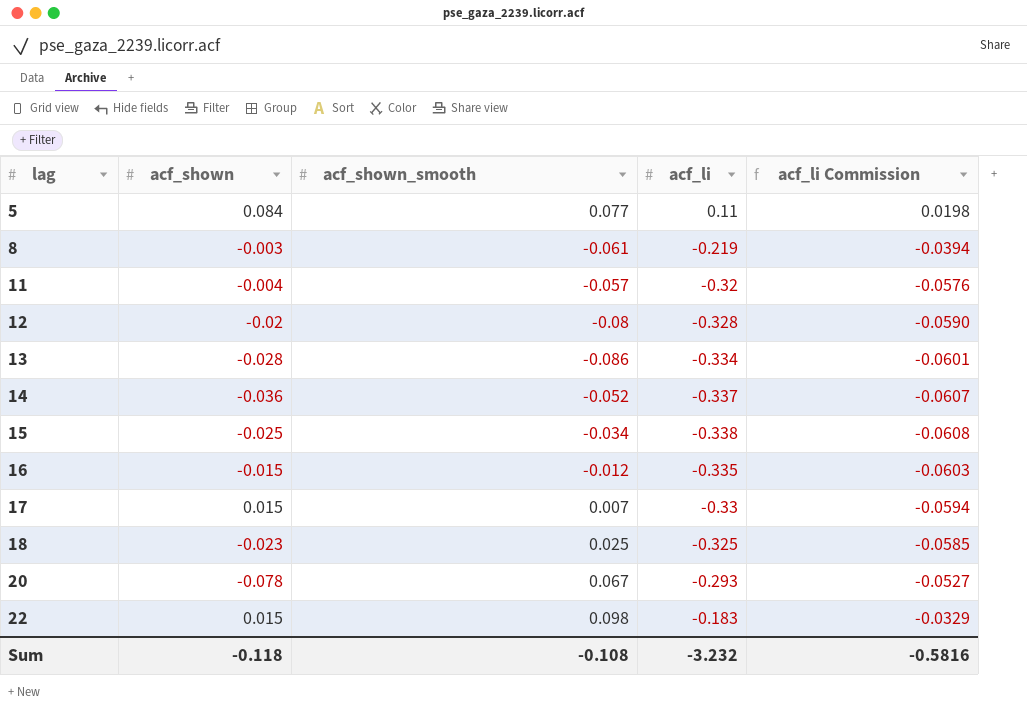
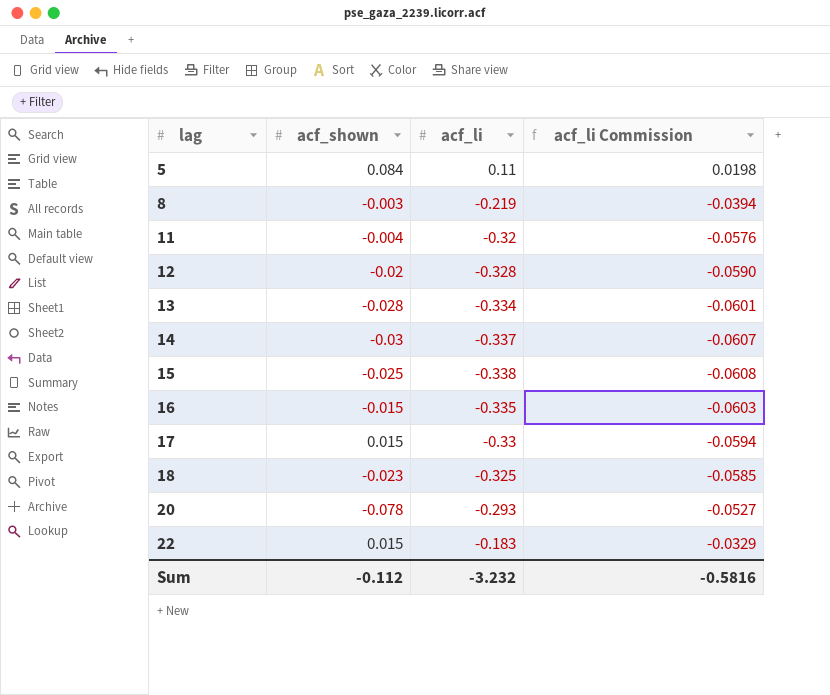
column acf_shown_smooth | position: 3 -> none
14 | acf_shown: -0.036 -> -0.03
Sum | acf_shown: -0.118 -> -0.112

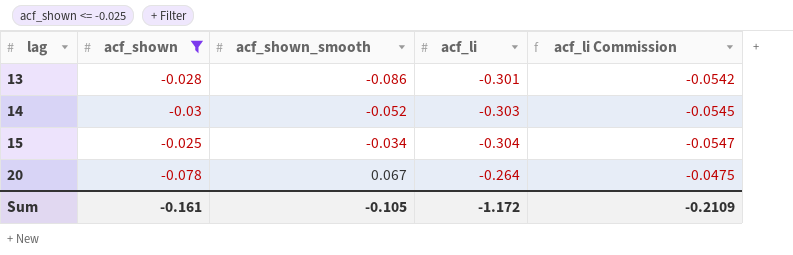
filter: none -> acf_shown <= -0.025
column acf_shown_smooth | position: none -> 3
13 | acf_li: -0.334 -> -0.301
13 | acf_li Commission: -0.0601 -> -0.0542
14 | acf_li: -0.337 -> -0.303
14 | acf_li Commission: -0.0607 -> -0.0545
15 | acf_li: -0.338 -> -0.304
15 | acf_li Commission: -0.0608 -> -0.0547
20 | acf_li: -0.293 -> -0.264
20 | acf_li Commission: -0.0527 -> -0.0475
Sum | acf_shown: -0.112 -> -0.161
Sum | acf_li: -3.232 -> -1.172
Sum | acf_li Commission: -0.5816 -> -0.2109

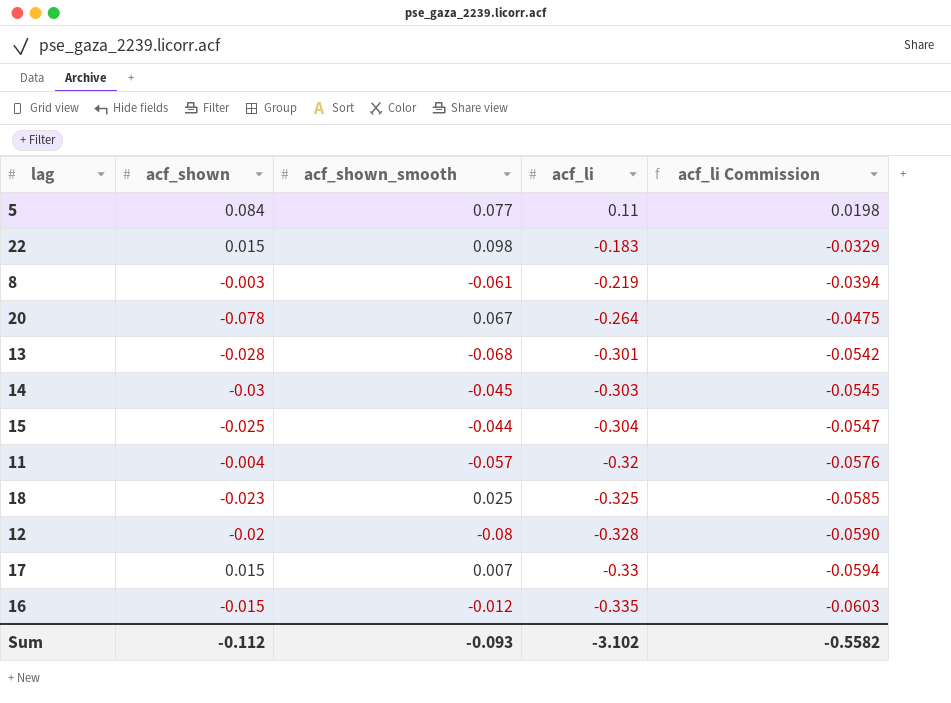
filter: acf_shown <= -0.025 -> none
row order: lag ascending -> acf_li descending
13 | acf_shown_smooth: -0.086 -> -0.068
14 | acf_shown_smooth: -0.052 -> -0.045
15 | acf_shown_smooth: -0.034 -> -0.044
Sum | acf_shown: -0.161 -> -0.112
Sum | acf_shown_smooth: -0.105 -> -0.093
Sum | acf_li: -1.172 -> -3.102
Sum | acf_li Commission: -0.2109 -> -0.5582

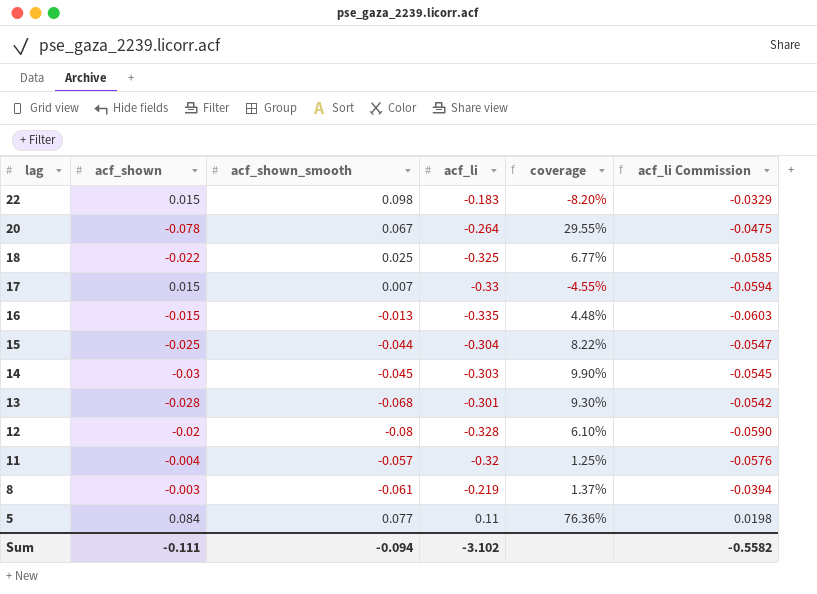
row order: acf_li descending -> lag descending
column coverage | formula: none -> [acf_shown] / [acf_li]
18 | acf_shown: -0.023 -> -0.022
16 | acf_shown_smooth: -0.012 -> -0.013
Sum | acf_shown: -0.112 -> -0.111
Sum | acf_shown_smooth: -0.093 -> -0.094

